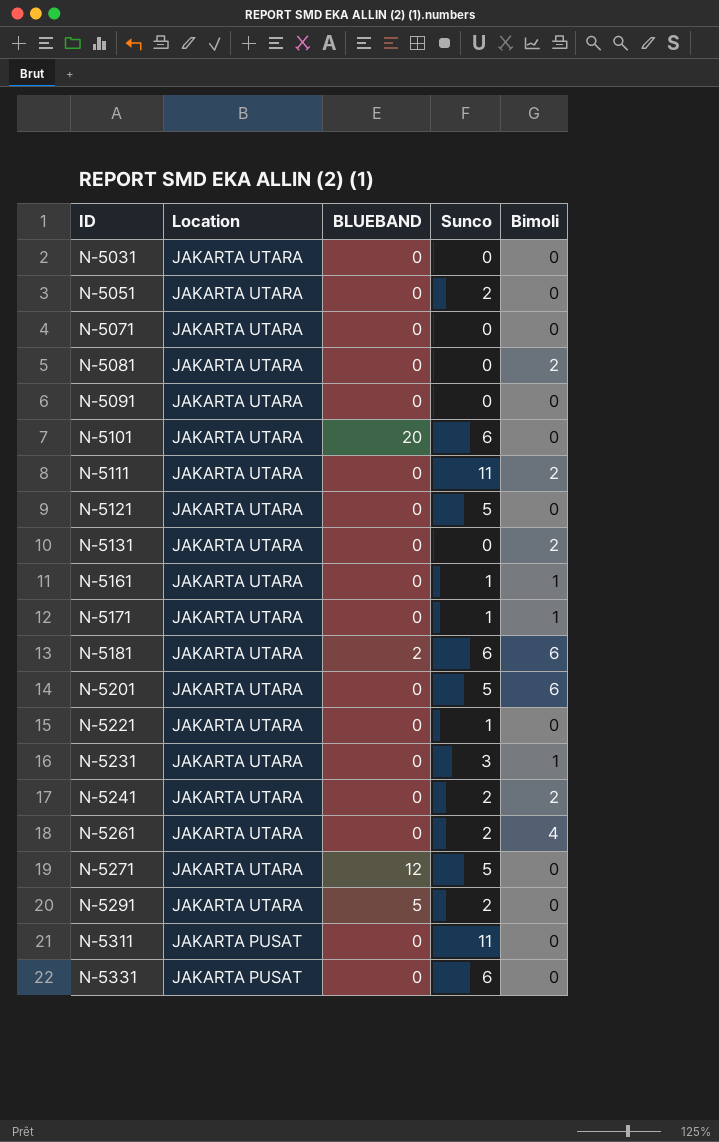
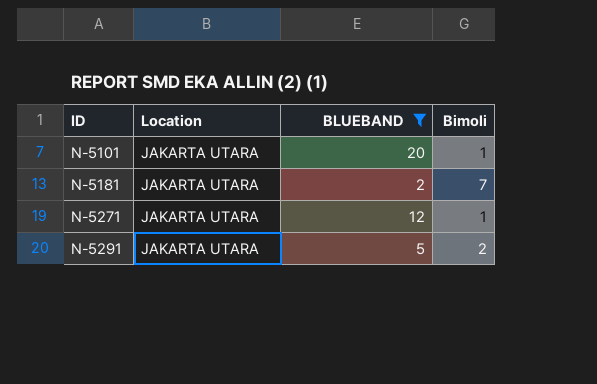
filter: none -> BLUEBAND != 0
column Sunco | position: 4 -> none
N-5101 | Bimoli: 0 -> 1
N-5181 | Bimoli: 6 -> 7
N-5271 | Bimoli: 0 -> 1
N-5291 | Bimoli: 0 -> 2

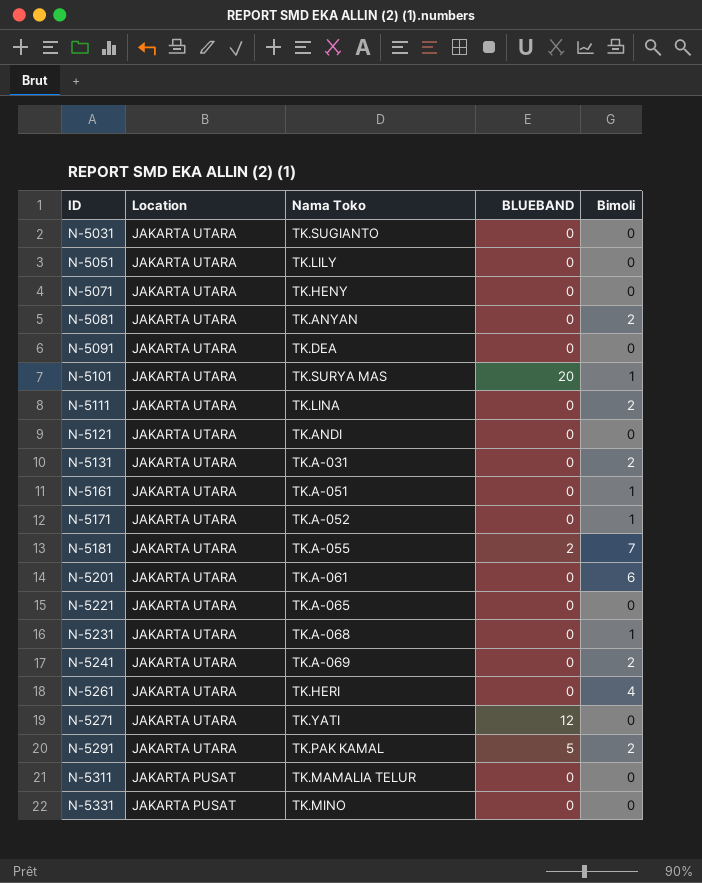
filter: BLUEBAND != 0 -> none
column Nama Toko | position: none -> 3
N-5271 | Bimoli: 1 -> 0

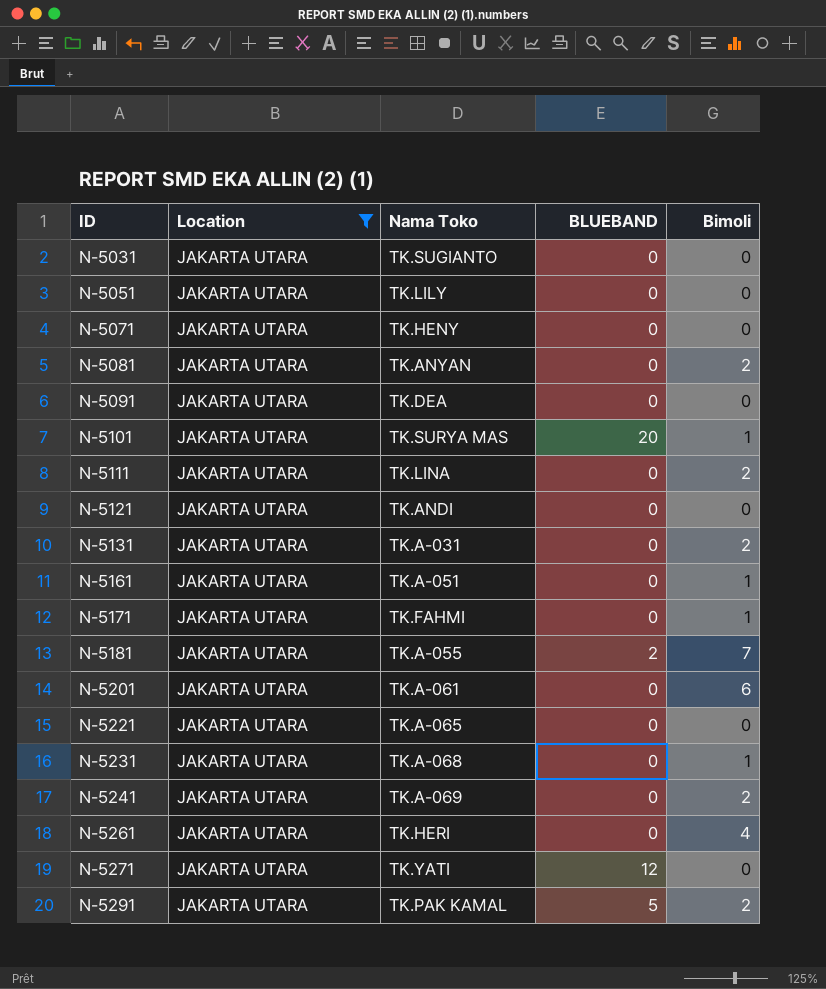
filter: none -> Location = JAKARTA UTARA
N-5171 | Nama Toko: TK.A-052 -> TK.FAHMI

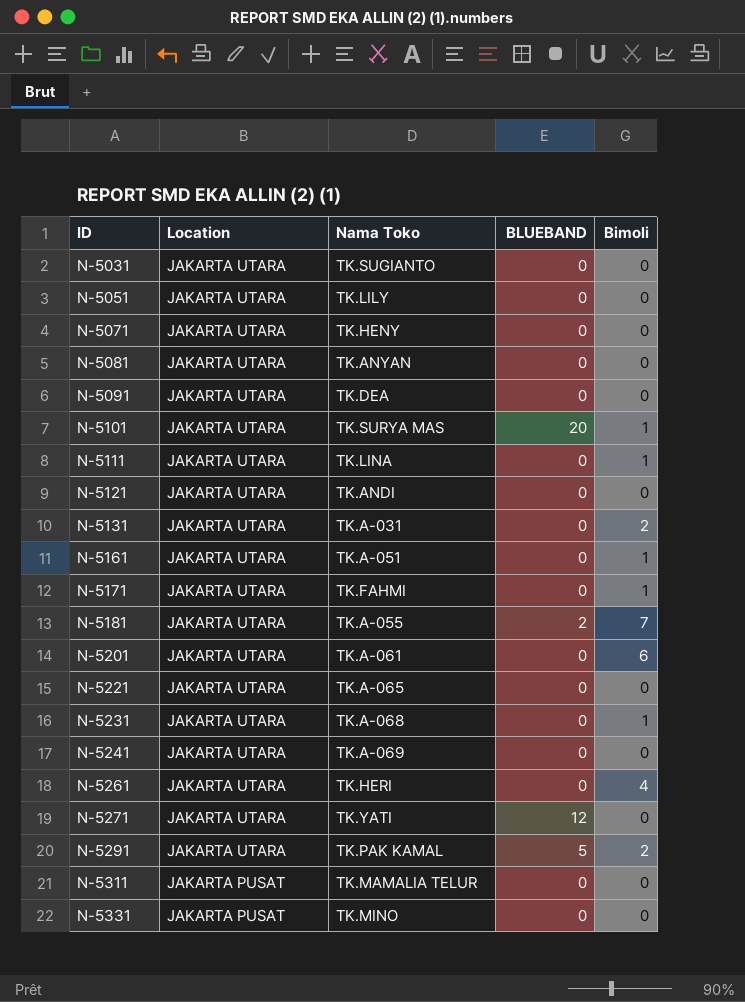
filter: Location = JAKARTA UTARA -> none
N-5081 | Bimoli: 2 -> 0
N-5111 | Bimoli: 2 -> 1
N-5241 | Bimoli: 2 -> 0

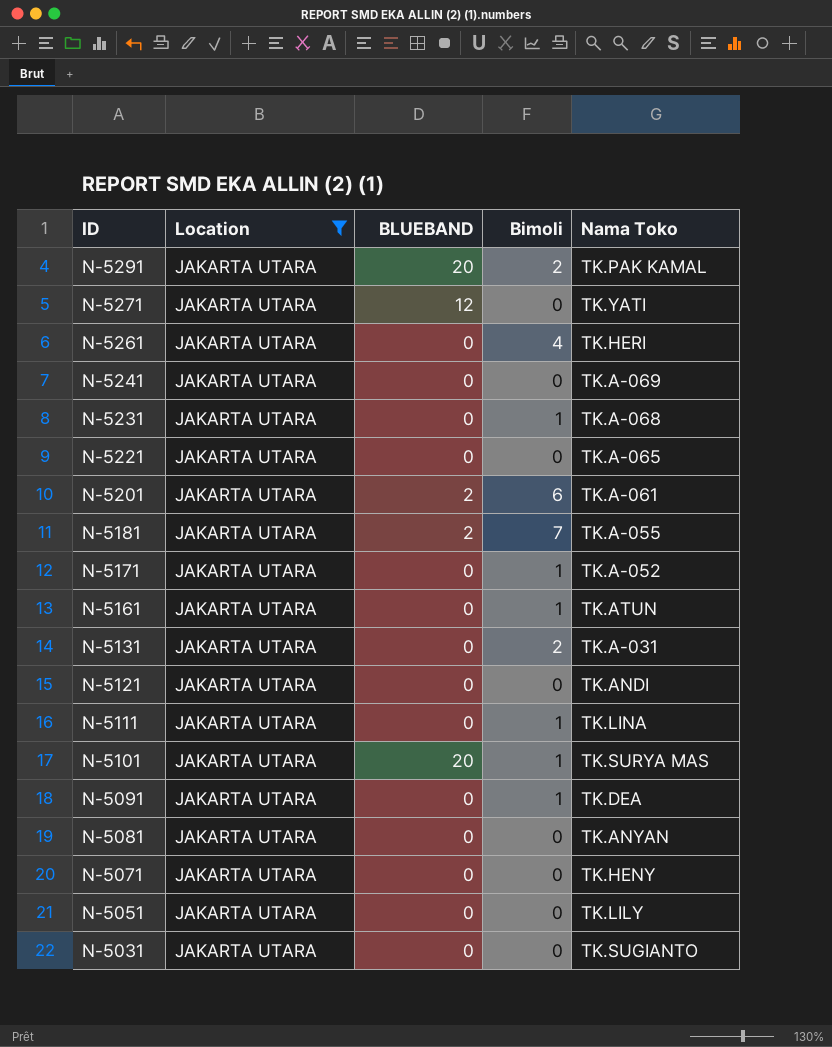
filter: none -> Location = JAKARTA UTARA
row order: ID ascending -> ID descending
column Nama Toko | position: 3 -> 5
N-5291 | BLUEBAND: 5 -> 20
N-5201 | BLUEBAND: 0 -> 2
N-5171 | Nama Toko: TK.FAHMI -> TK.A-052
N-5161 | Nama Toko: TK.A-051 -> TK.ATUN
N-5091 | Bimoli: 0 -> 1

